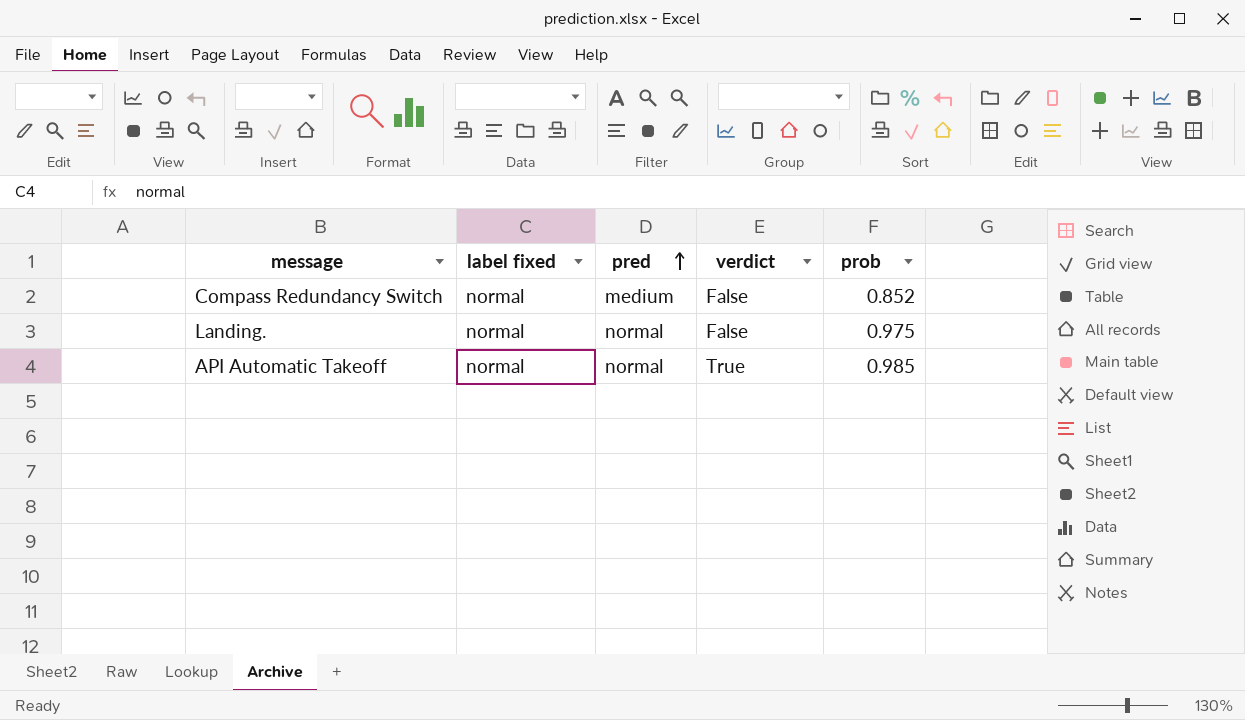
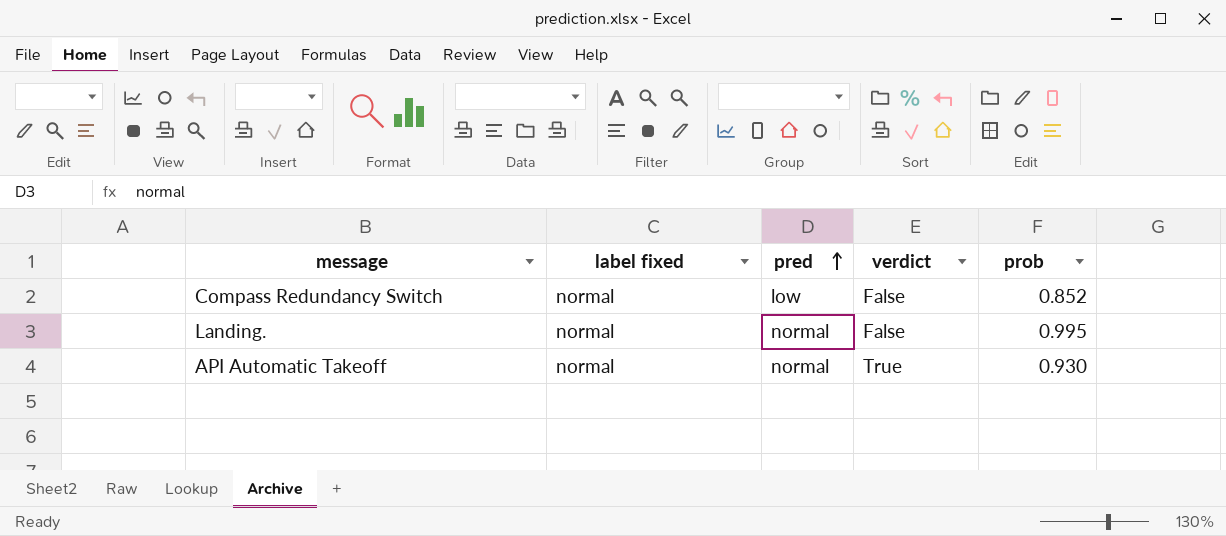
Compass Redundancy Switch | pred: medium -> low
Landing. | prob: 0.975 -> 0.995
API Automatic Takeoff | prob: 0.985 -> 0.930

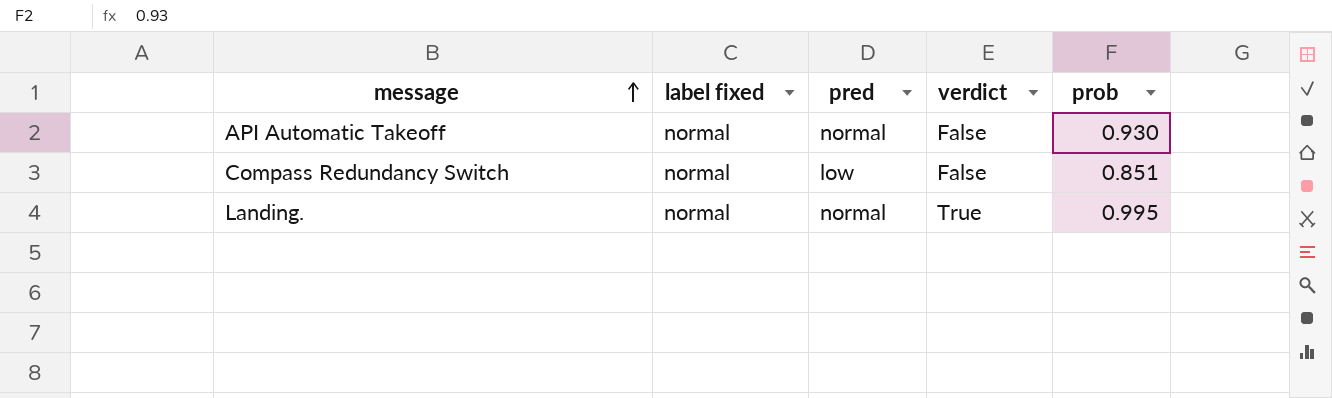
row order: pred ascending -> message ascending
API Automatic Takeoff | verdict: True -> False
Compass Redundancy Switch | prob: 0.852 -> 0.851
Landing. | verdict: False -> True

